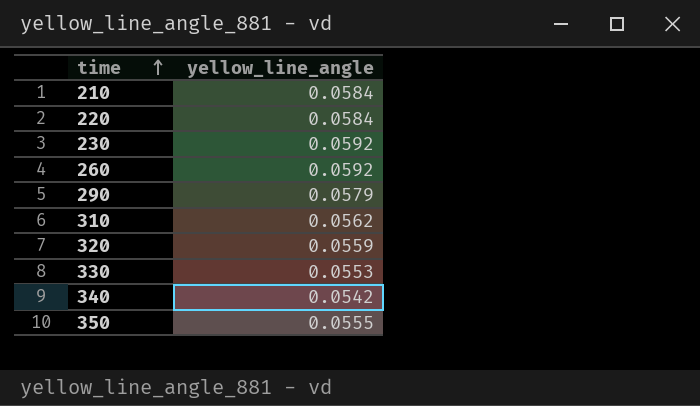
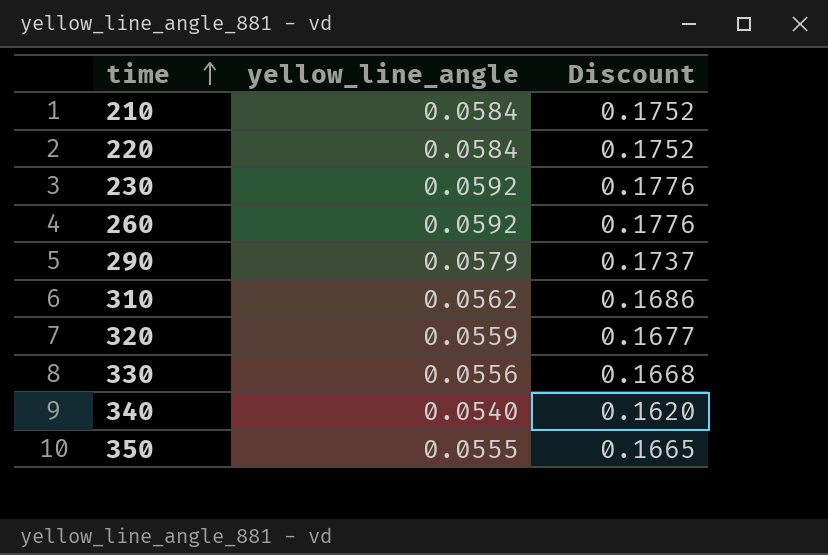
column Discount | formula: none -> [yellow_line_angle] * 3
330 | yellow_line_angle: 0.0553 -> 0.0556
340 | yellow_line_angle: 0.0542 -> 0.0540

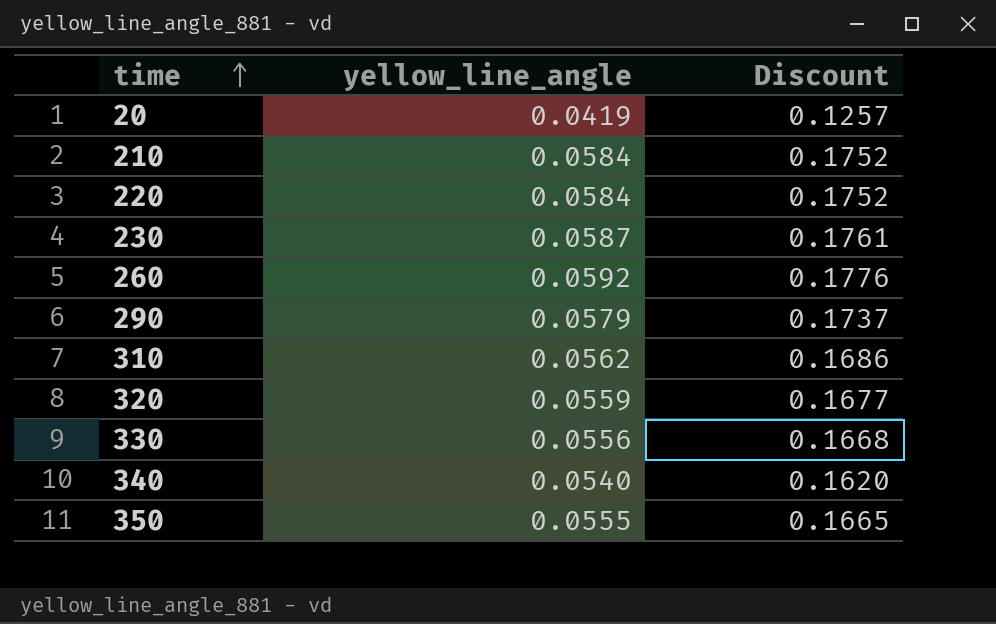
row 20: none -> 0.0419 | 0.1257
230 | yellow_line_angle: 0.0592 -> 0.0587
230 | Discount: 0.1776 -> 0.1761

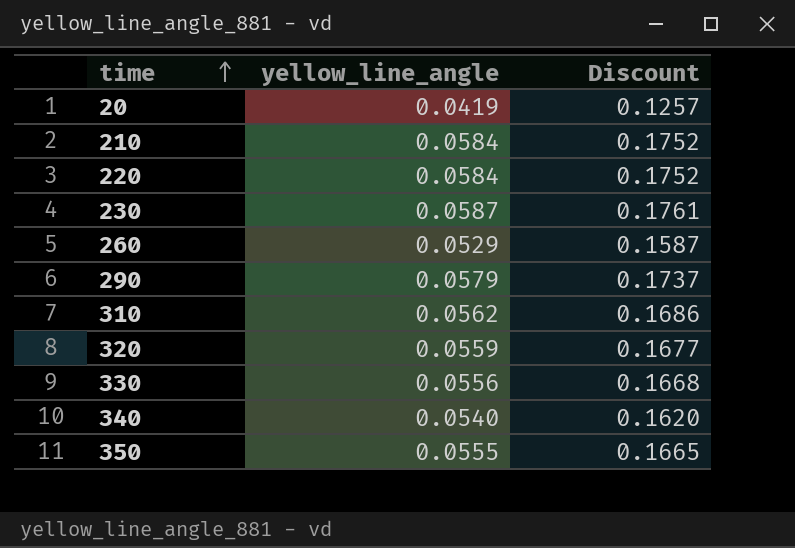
260 | yellow_line_angle: 0.0592 -> 0.0529
260 | Discount: 0.1776 -> 0.1587

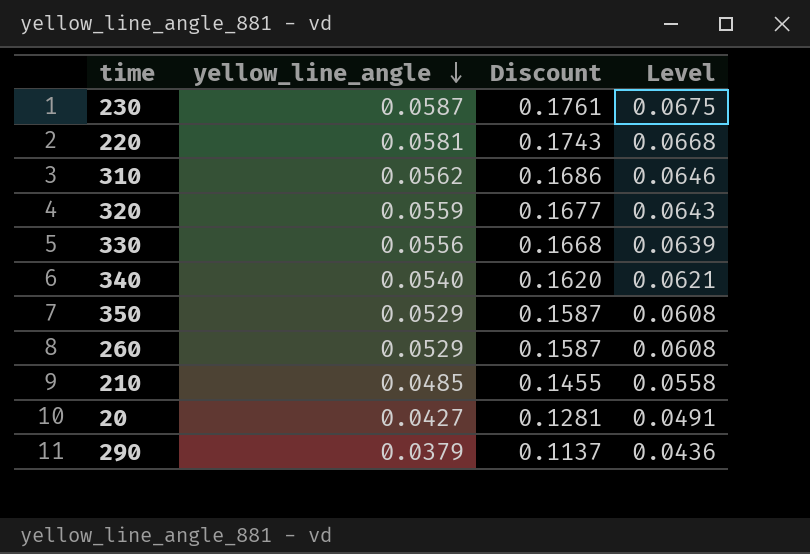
row order: time ascending -> yellow_line_angle descending
column Level | formula: none -> [yellow_line_angle] * 1.15
220 | yellow_line_angle: 0.0584 -> 0.0581
220 | Discount: 0.1752 -> 0.1743
350 | yellow_line_angle: 0.0555 -> 0.0529
350 | Discount: 0.1665 -> 0.1587
210 | yellow_line_angle: 0.0584 -> 0.0485
210 | Discount: 0.1752 -> 0.1455
20 | yellow_line_angle: 0.0419 -> 0.0427
20 | Discount: 0.1257 -> 0.1281
290 | yellow_line_angle: 0.0579 -> 0.0379
290 | Discount: 0.1737 -> 0.1137

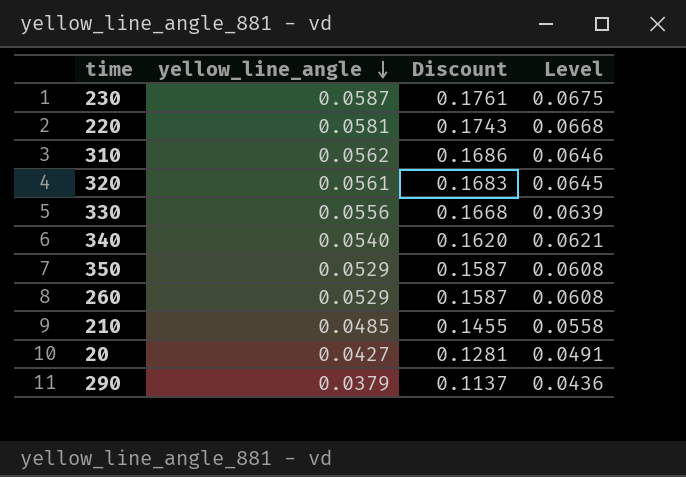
320 | yellow_line_angle: 0.0559 -> 0.0561
320 | Discount: 0.1677 -> 0.1683
320 | Level: 0.0643 -> 0.0645

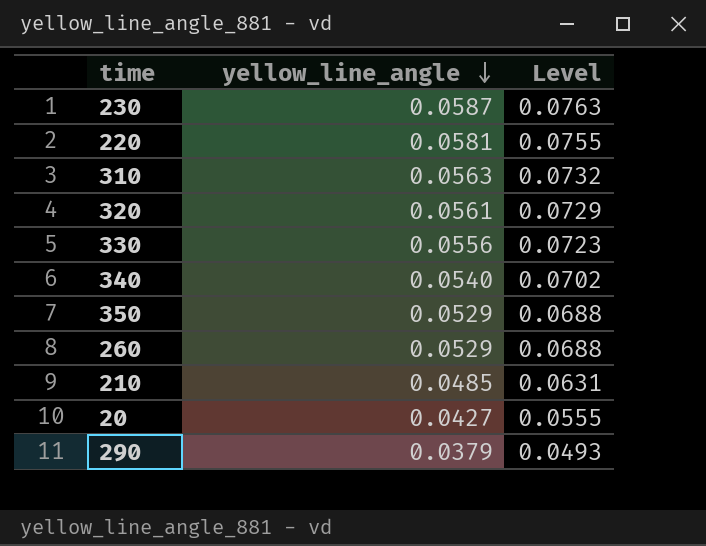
column Discount | formula: [yellow_line_angle] * 3 -> none
column Level | formula: [yellow_line_angle] * 1.15 -> [yellow_line_angle] * 1.3
310 | yellow_line_angle: 0.0562 -> 0.0563

